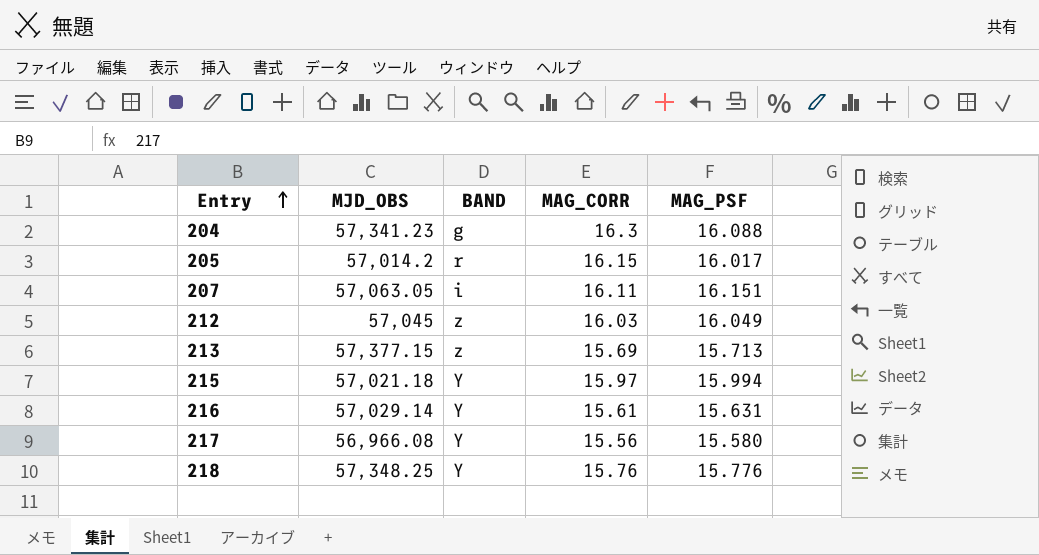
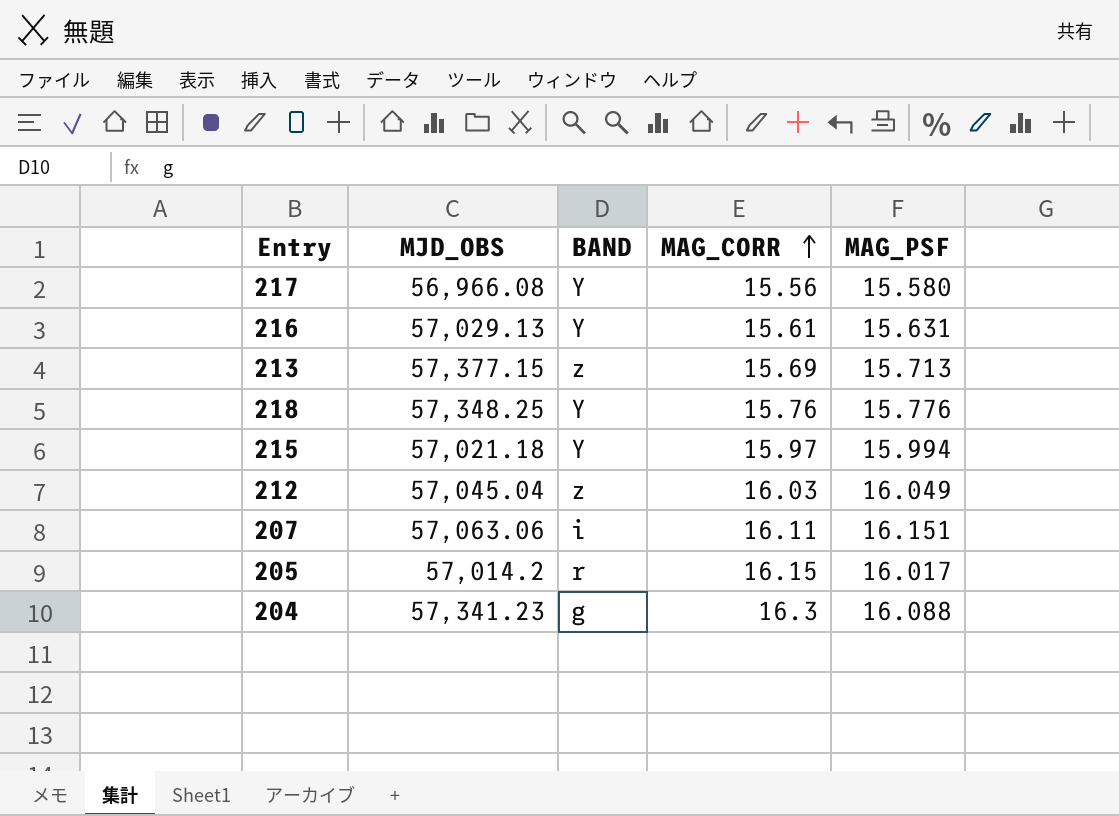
row order: Entry ascending -> MAG_CORR ascending
216 | MJD_OBS: 57,029.14 -> 57,029.13
212 | MJD_OBS: 57,045 -> 57,045.04
207 | MJD_OBS: 57,063.05 -> 57,063.06

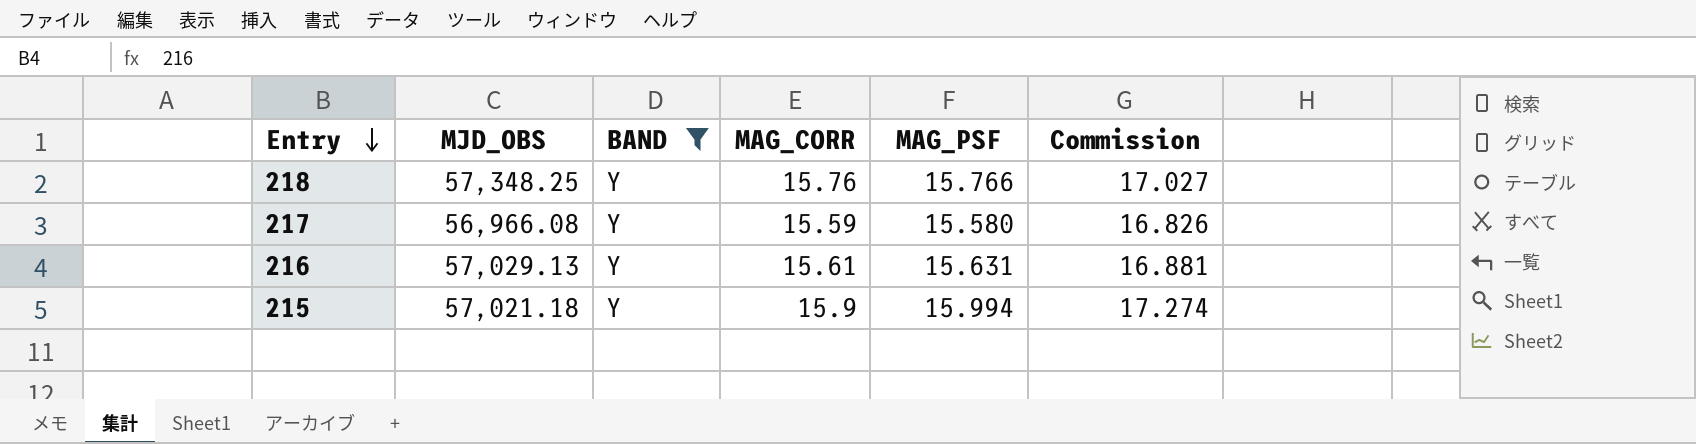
filter: none -> BAND = Y
row order: MAG_CORR ascending -> Entry descending
column Commission | formula: none -> [MAG_PSF] * 1.08
218 | MAG_PSF: 15.776 -> 15.766
217 | MAG_CORR: 15.56 -> 15.59
215 | MAG_CORR: 15.97 -> 15.9

